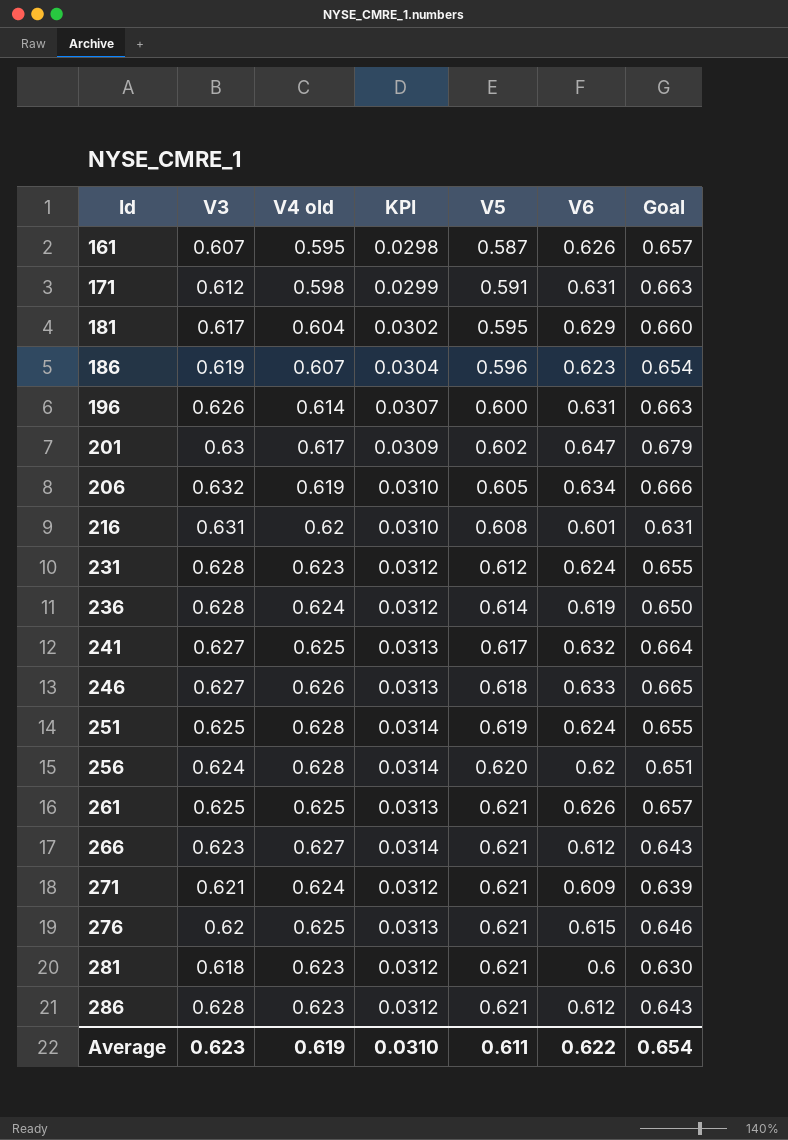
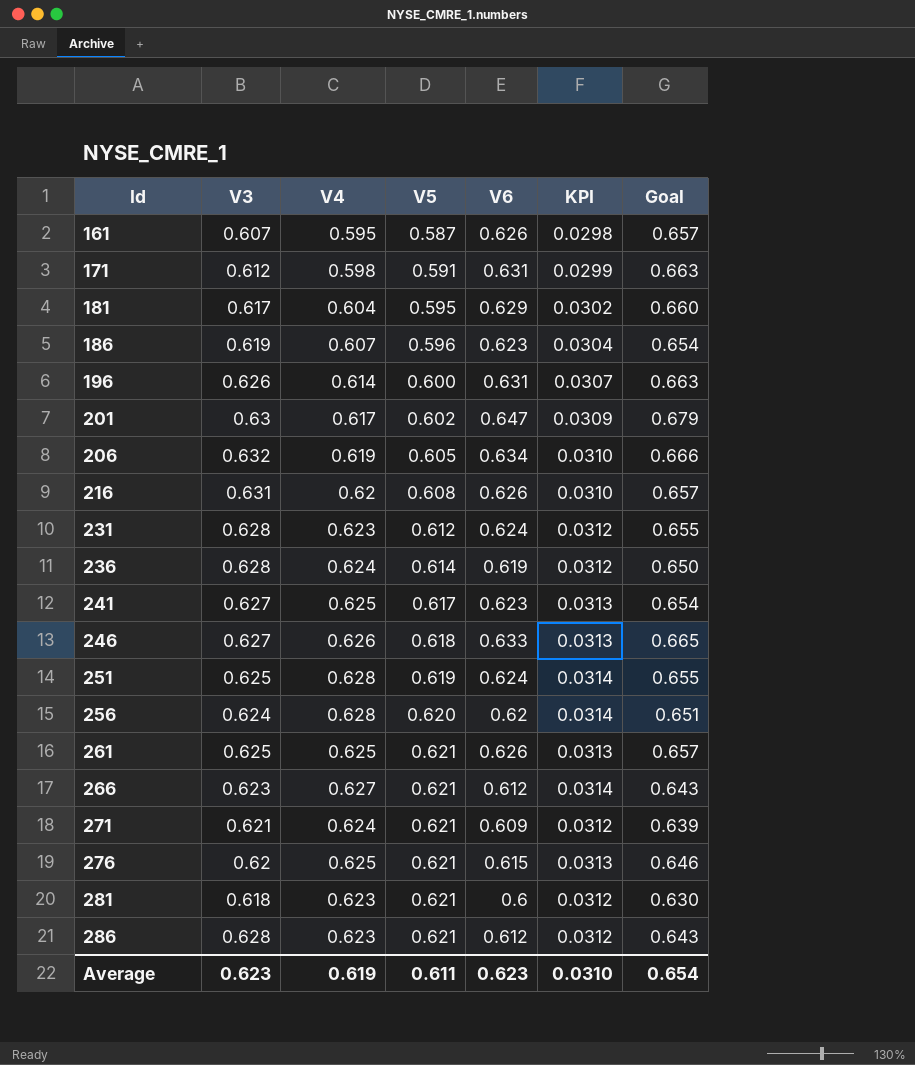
column name: V4 old -> V4
column KPI | position: 4 -> 6
216 | V6: 0.601 -> 0.626
216 | Goal: 0.631 -> 0.657
241 | V6: 0.632 -> 0.623
241 | Goal: 0.664 -> 0.654
Average | V6: 0.622 -> 0.623

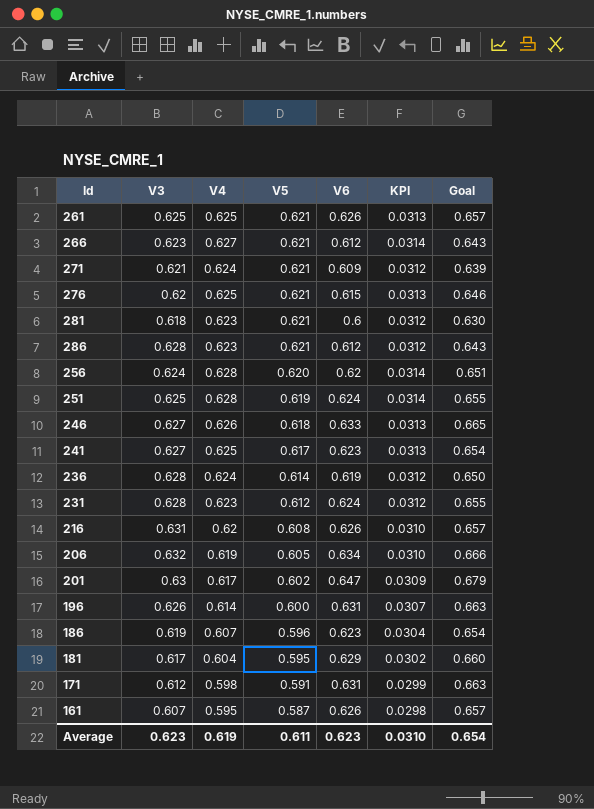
row order: Id ascending -> V5 descending

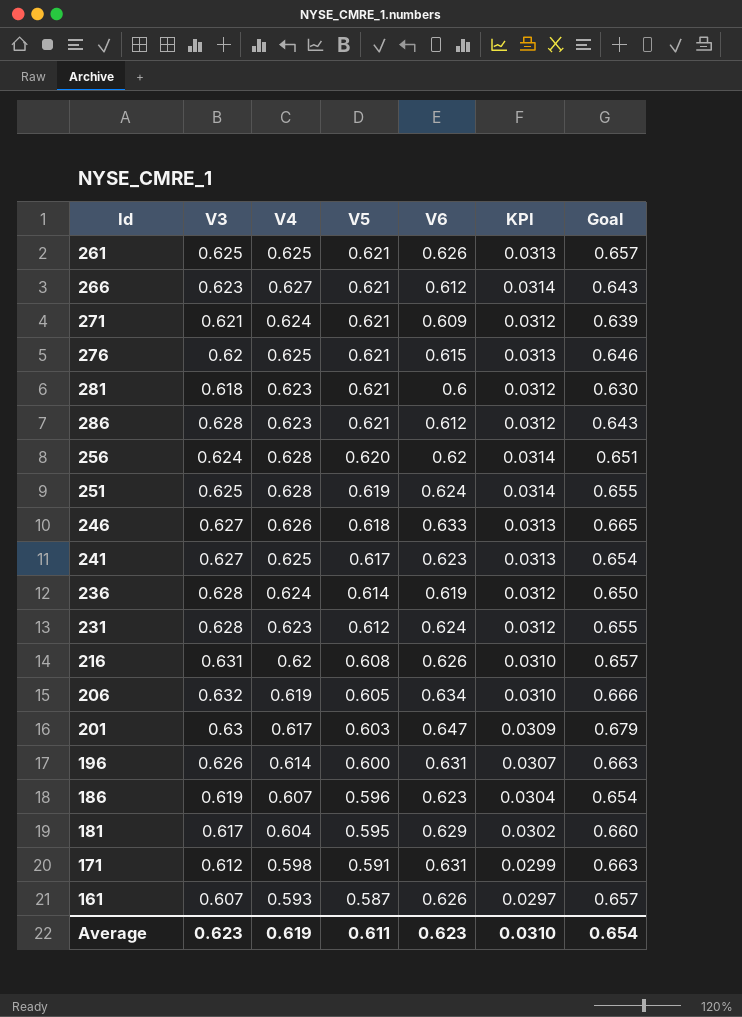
201 | V5: 0.602 -> 0.603
161 | V4: 0.595 -> 0.593
161 | KPI: 0.0298 -> 0.0297

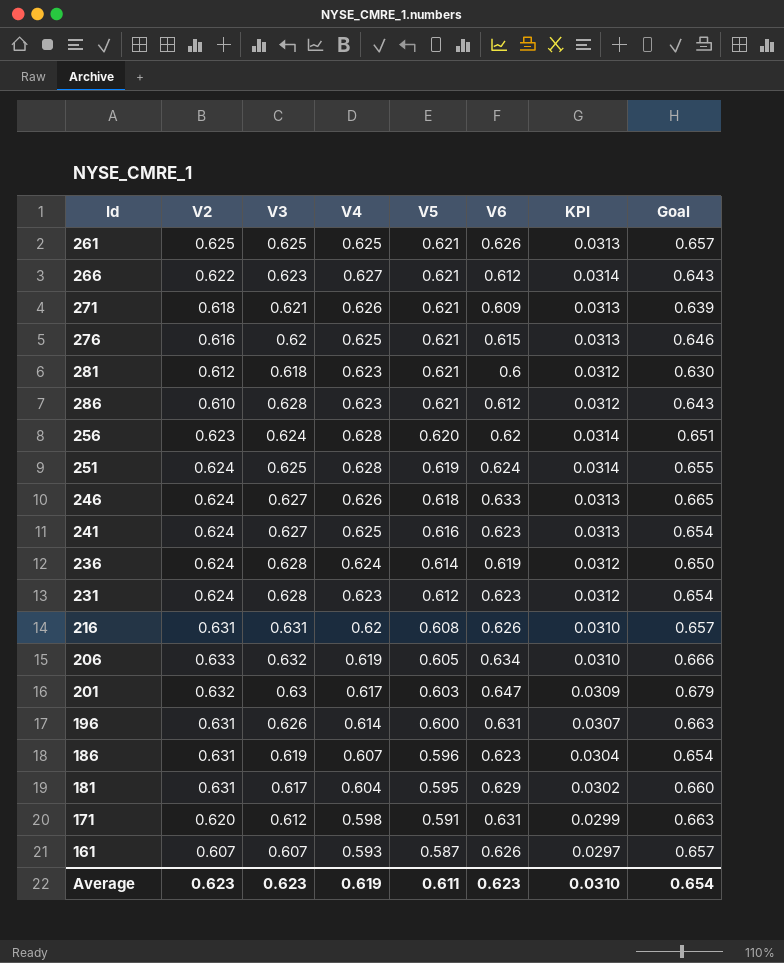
column V2 | position: none -> 2
271 | V4: 0.624 -> 0.626
271 | KPI: 0.0312 -> 0.0313
241 | V5: 0.617 -> 0.616
231 | V6: 0.624 -> 0.623
231 | Goal: 0.655 -> 0.654

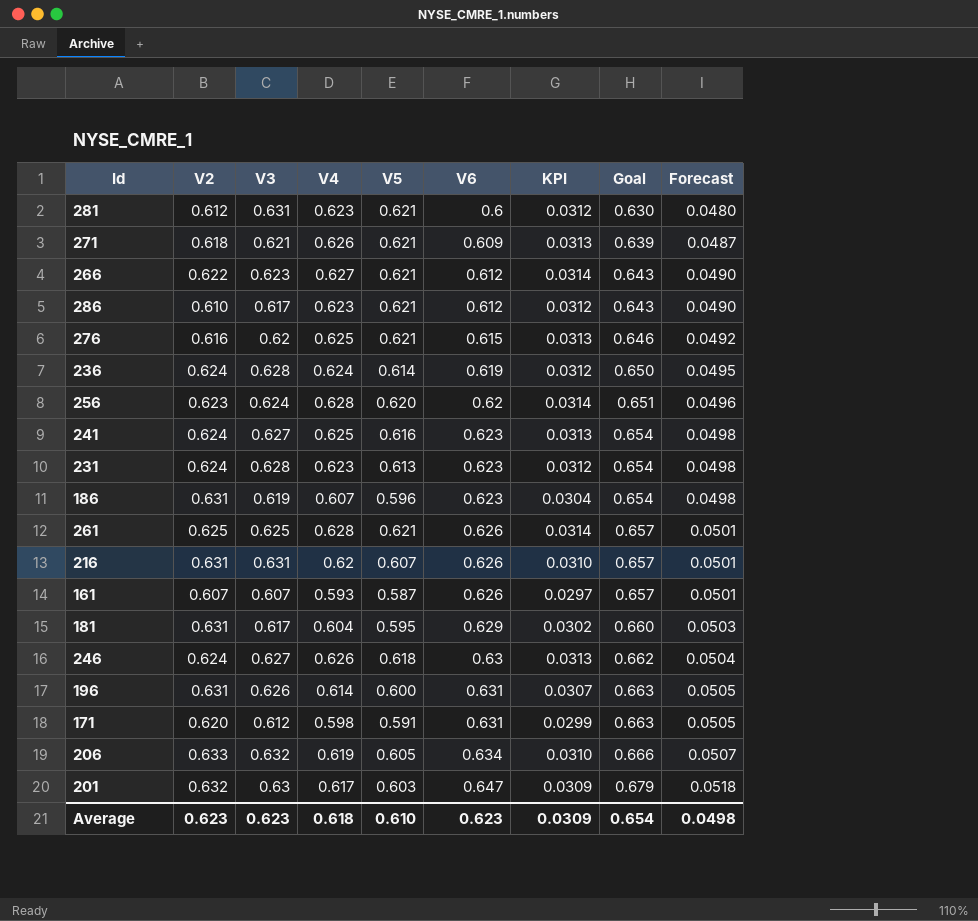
row order: V5 descending -> V6 ascending
column Forecast | formula: none -> [V6] * 0.08
row 251: 0.624 | 0.625 | 0.628 | 0.619 | 0.624 | 0.0314 | 0.655 -> none
281 | V3: 0.618 -> 0.631
286 | V3: 0.628 -> 0.617
231 | V5: 0.612 -> 0.613
261 | V4: 0.625 -> 0.628
261 | KPI: 0.0313 -> 0.0314
216 | V5: 0.608 -> 0.607
246 | V6: 0.633 -> 0.63
246 | Goal: 0.665 -> 0.662
Average | V4: 0.619 -> 0.618
Average | V5: 0.611 -> 0.610
Average | KPI: 0.0310 -> 0.0309

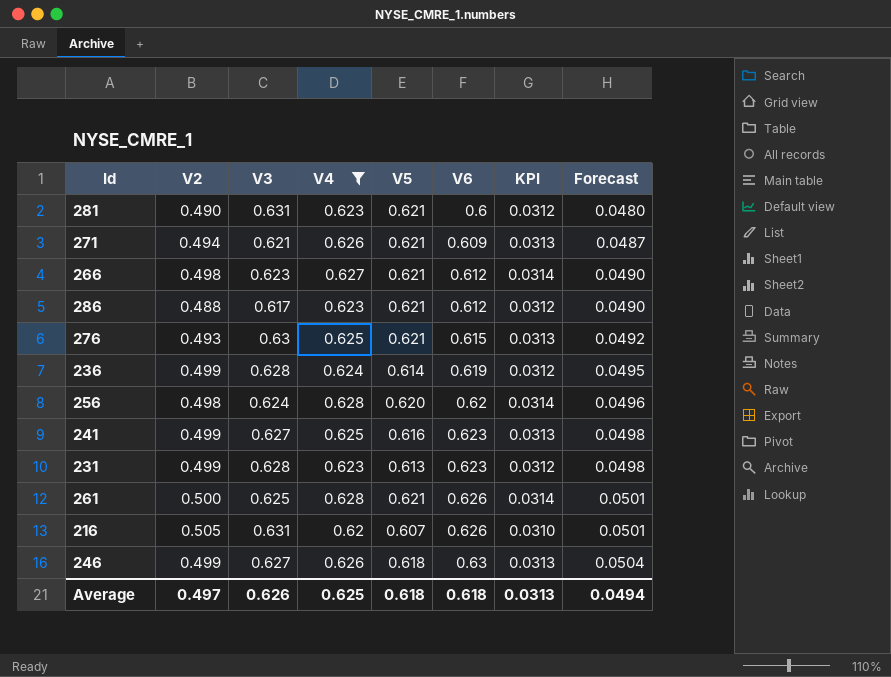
filter: none -> V4 >= 0.62
column Goal | formula: [V6] * 1.05 -> none
281 | V2: 0.612 -> 0.490
271 | V2: 0.618 -> 0.494
266 | V2: 0.622 -> 0.498
286 | V2: 0.610 -> 0.488
276 | V2: 0.616 -> 0.493
276 | V3: 0.62 -> 0.63
236 | V2: 0.624 -> 0.499
256 | V2: 0.623 -> 0.498
241 | V2: 0.624 -> 0.499
231 | V2: 0.624 -> 0.499
261 | V2: 0.625 -> 0.500
216 | V2: 0.631 -> 0.505
246 | V2: 0.624 -> 0.499
Average | V2: 0.623 -> 0.497
Average | V3: 0.623 -> 0.626
Average | V4: 0.618 -> 0.625
Average | V5: 0.610 -> 0.618
Average | V6: 0.623 -> 0.618
Average | KPI: 0.0309 -> 0.0313
Average | Forecast: 0.0498 -> 0.0494

